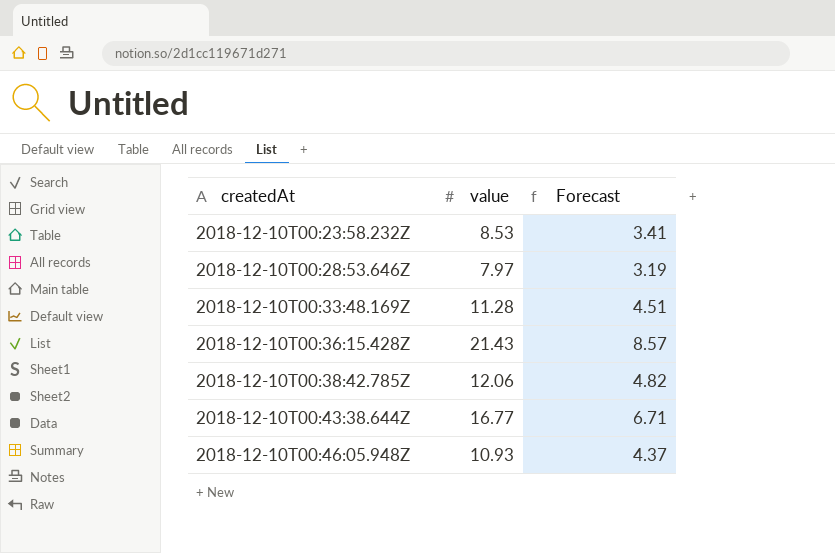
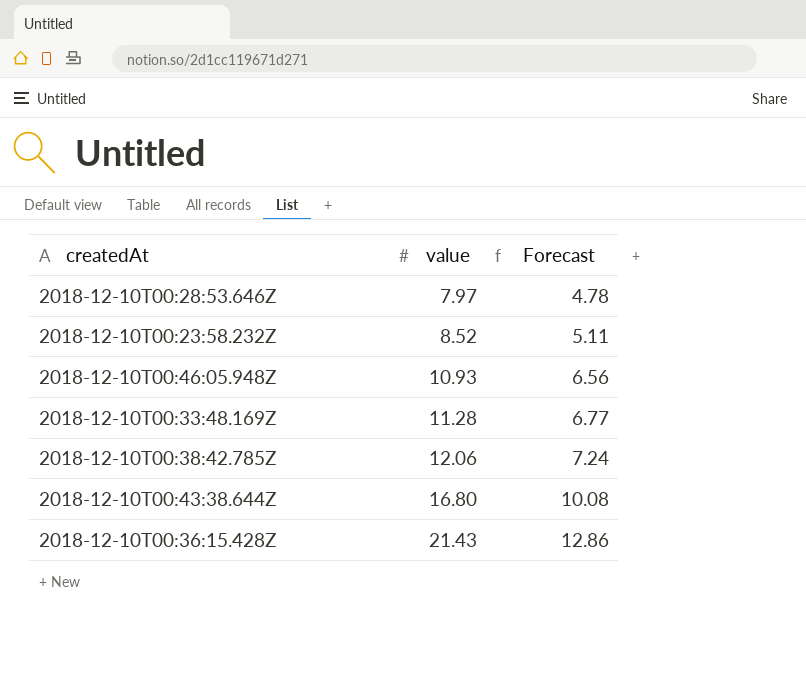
row order: createdAt ascending -> value ascending
column Forecast | formula: [value] * 0.4 -> [value] * 0.6
2018-12-10T00:23:58.232Z | value: 8.53 -> 8.52
2018-12-10T00:43:38.644Z | value: 16.77 -> 16.80

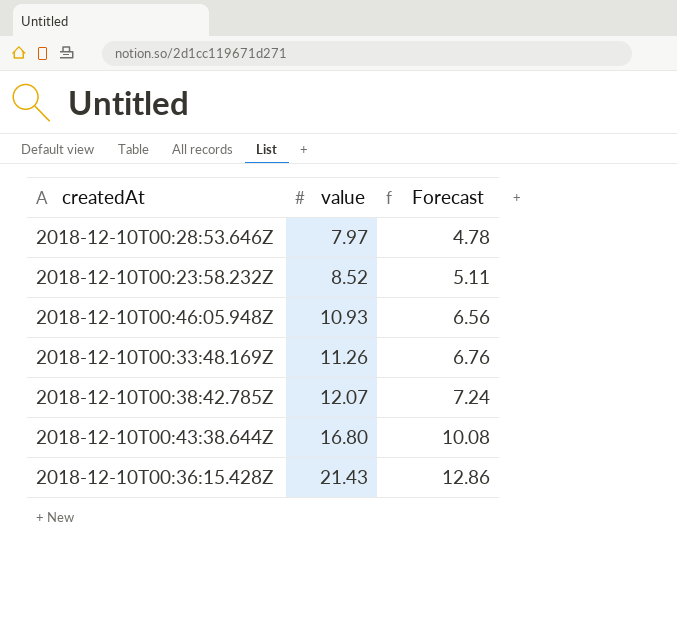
2018-12-10T00:33:48.169Z | value: 11.28 -> 11.26
2018-12-10T00:33:48.169Z | Forecast: 6.77 -> 6.76
2018-12-10T00:38:42.785Z | value: 12.06 -> 12.07

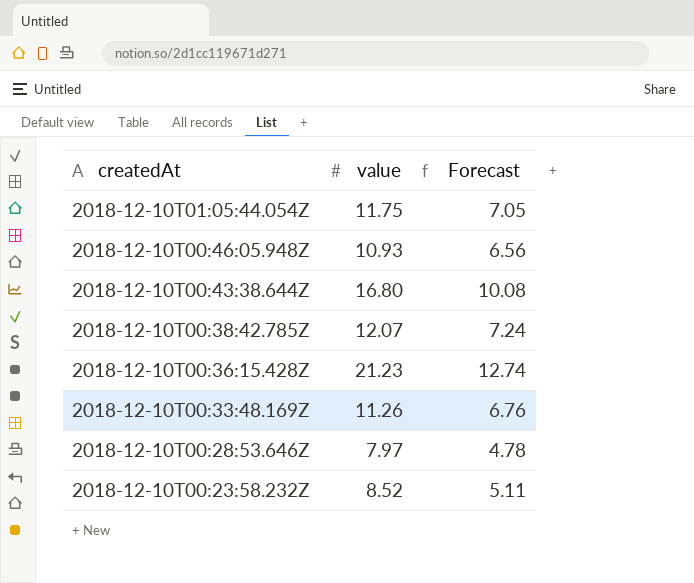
row order: value ascending -> createdAt descending
row 2018-12-10T01:05:44.054Z: none -> 11.75 | 7.05
2018-12-10T00:36:15.428Z | value: 21.43 -> 21.23
2018-12-10T00:36:15.428Z | Forecast: 12.86 -> 12.74

